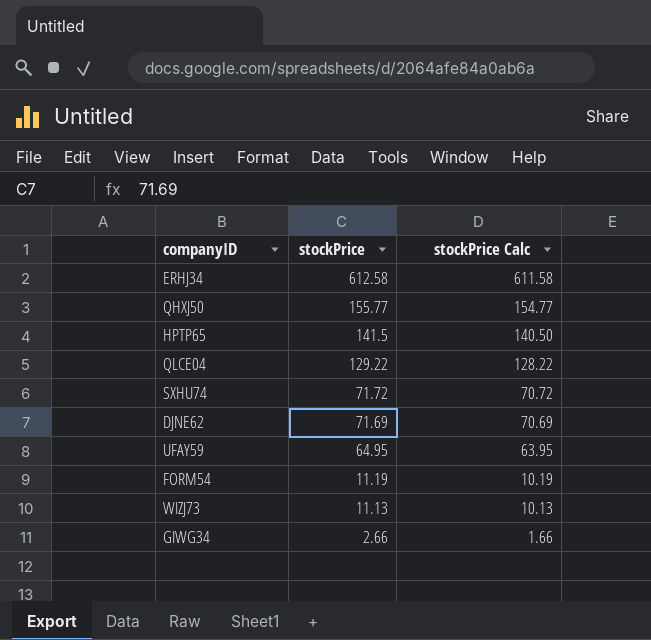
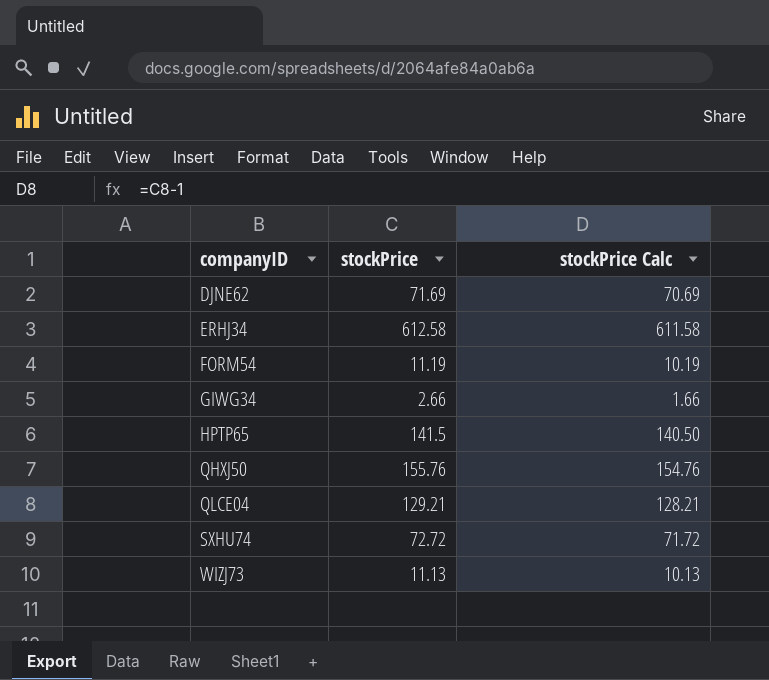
row order: stockPrice descending -> companyID ascending
row UFAY59: 64.95 | 63.95 -> none
QHXJ50 | stockPrice: 155.77 -> 155.76
QHXJ50 | stockPrice Calc: 154.77 -> 154.76
QLCE04 | stockPrice: 129.22 -> 129.21
QLCE04 | stockPrice Calc: 128.22 -> 128.21
SXHU74 | stockPrice: 71.72 -> 72.72
SXHU74 | stockPrice Calc: 70.72 -> 71.72

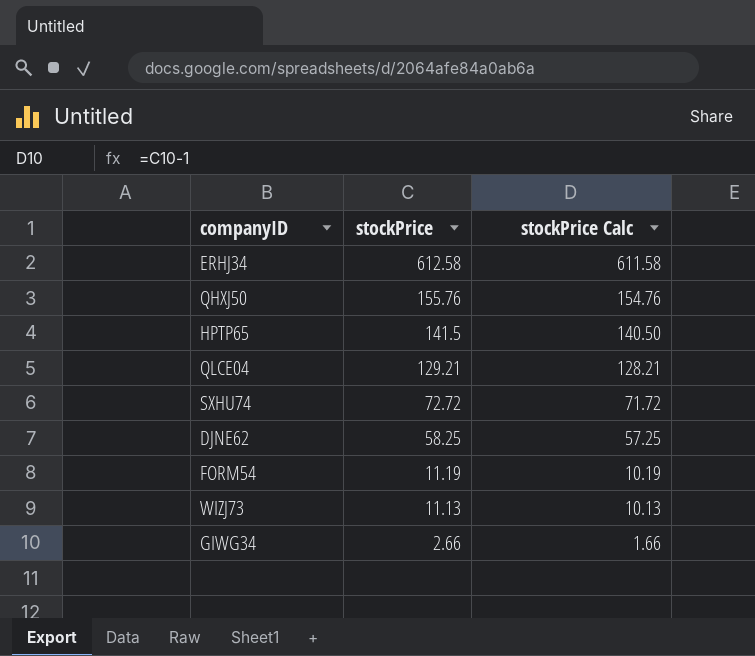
row order: companyID ascending -> stockPrice descending
DJNE62 | stockPrice: 71.69 -> 58.25
DJNE62 | stockPrice Calc: 70.69 -> 57.25

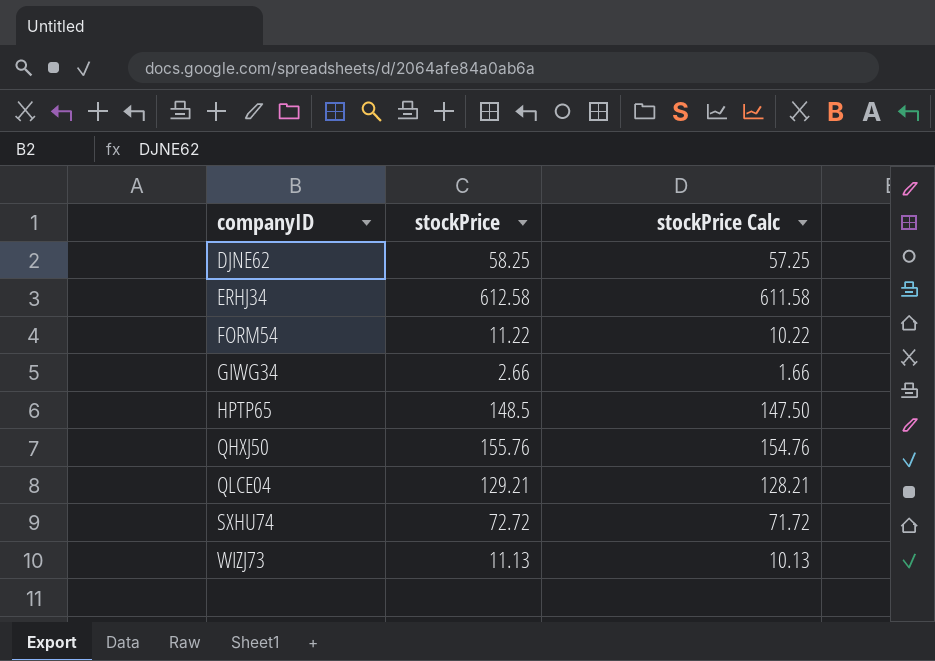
row order: stockPrice descending -> companyID ascending
FORM54 | stockPrice: 11.19 -> 11.22
FORM54 | stockPrice Calc: 10.19 -> 10.22
HPTP65 | stockPrice: 141.5 -> 148.5
HPTP65 | stockPrice Calc: 140.50 -> 147.50

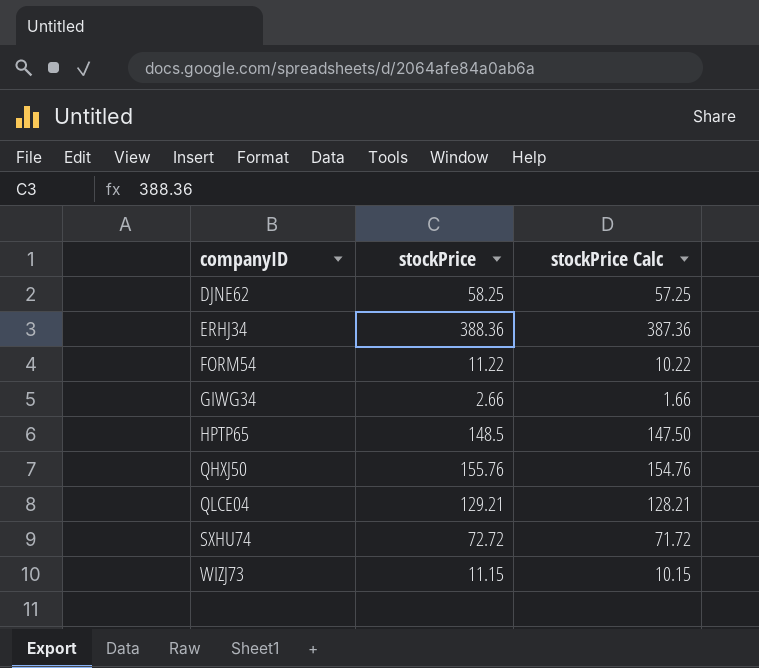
ERHJ34 | stockPrice: 612.58 -> 388.36
ERHJ34 | stockPrice Calc: 611.58 -> 387.36
WIZJ73 | stockPrice: 11.13 -> 11.15
WIZJ73 | stockPrice Calc: 10.13 -> 10.15

